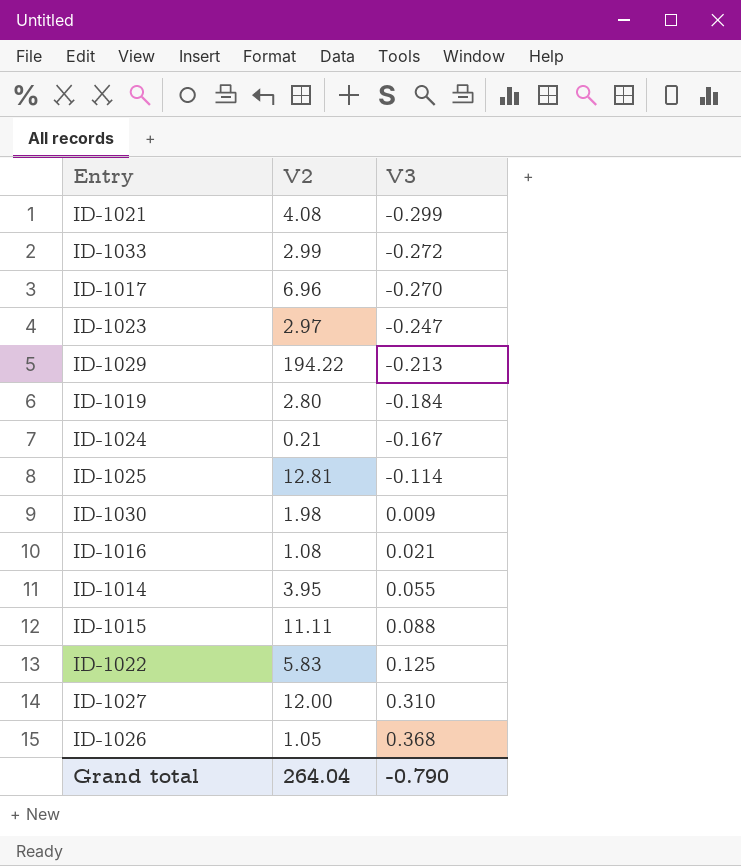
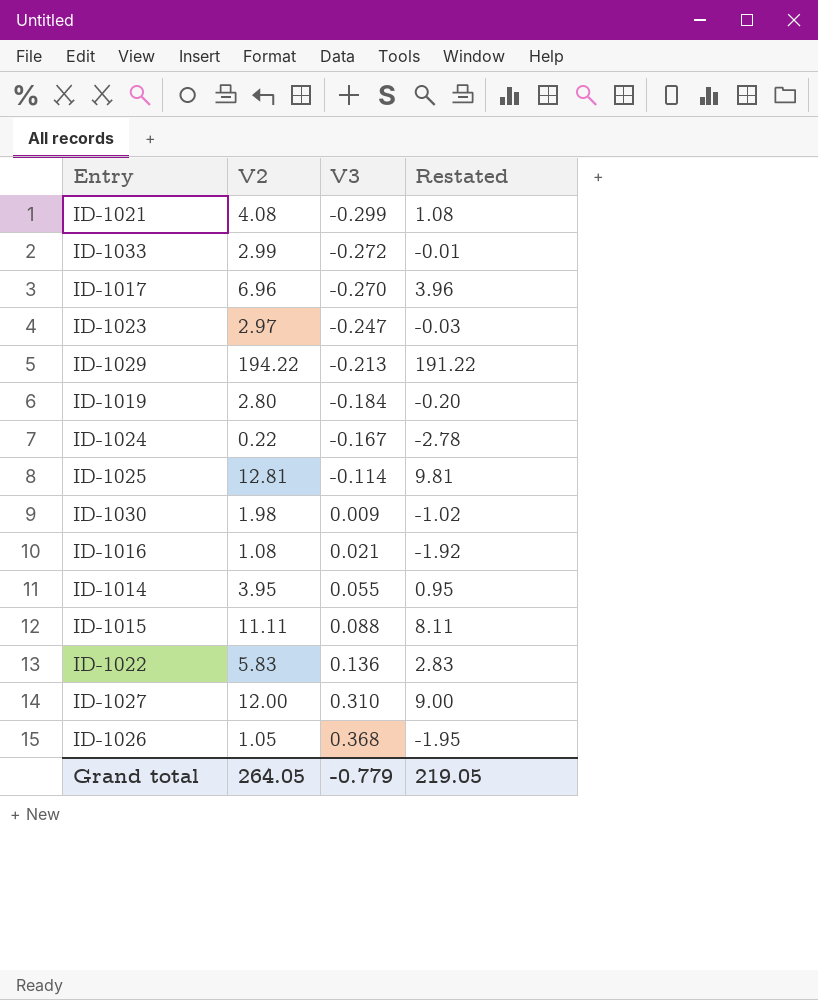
column Restated | formula: none -> [V2] - 3
ID-1024 | V2: 0.21 -> 0.22
ID-1022 | V3: 0.125 -> 0.136
Grand total | V2: 264.04 -> 264.05
Grand total | V3: -0.790 -> -0.779

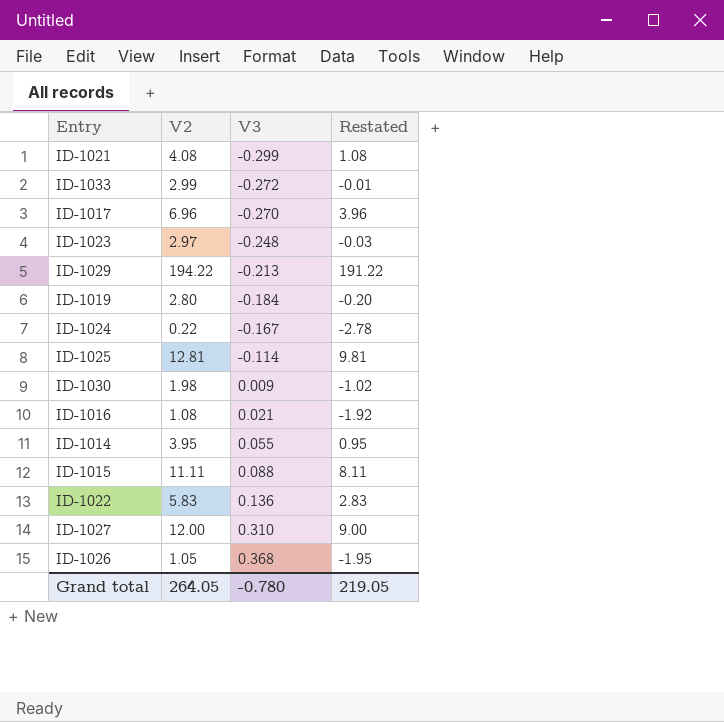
ID-1023 | V3: -0.247 -> -0.248
Grand total | V3: -0.779 -> -0.780

